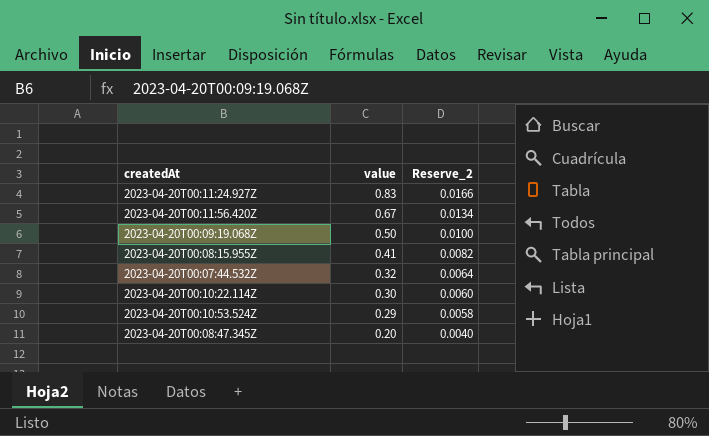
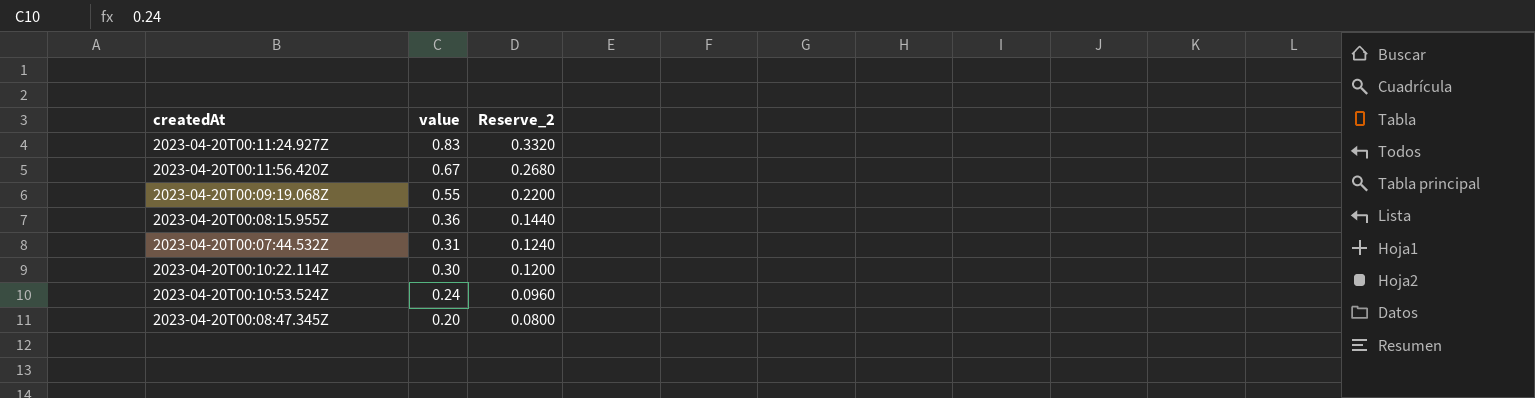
column Reserve_2 | formula: [value] * 0.02 -> [value] * 0.4
2023-04-20T00:09:19.068Z | value: 0.50 -> 0.55
2023-04-20T00:08:15.955Z | value: 0.41 -> 0.36
2023-04-20T00:07:44.532Z | value: 0.32 -> 0.31
2023-04-20T00:10:53.524Z | value: 0.29 -> 0.24

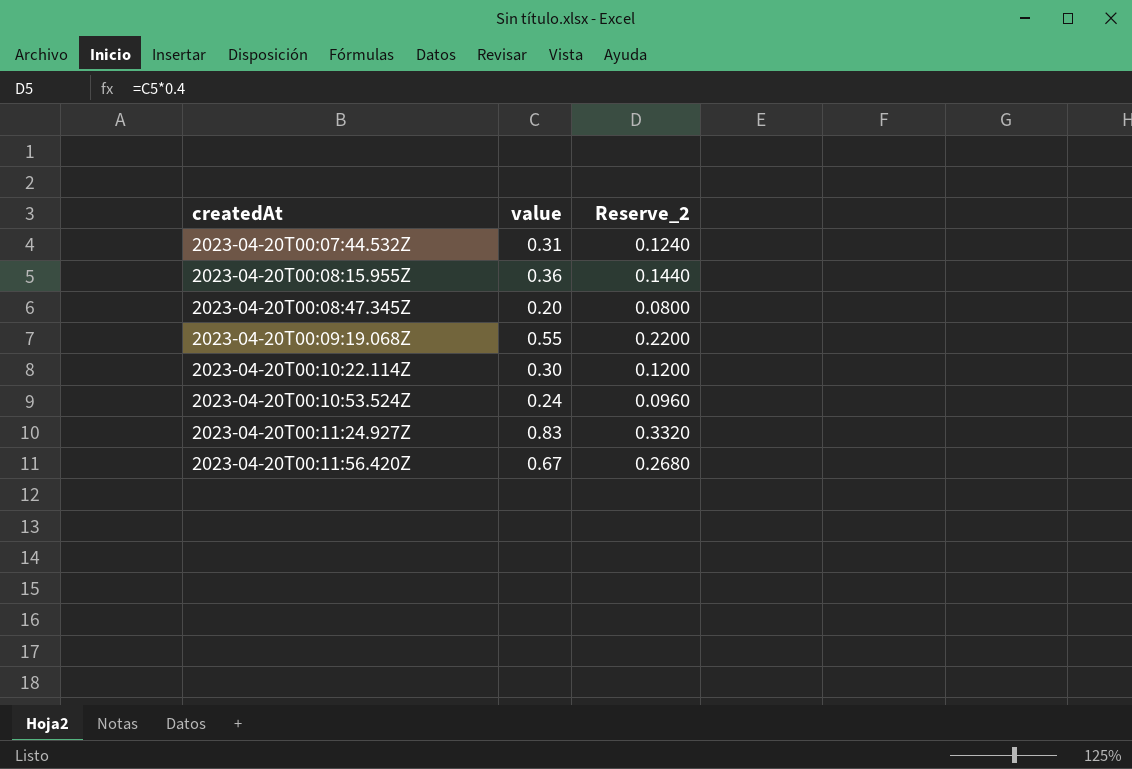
row order: value descending -> createdAt ascending

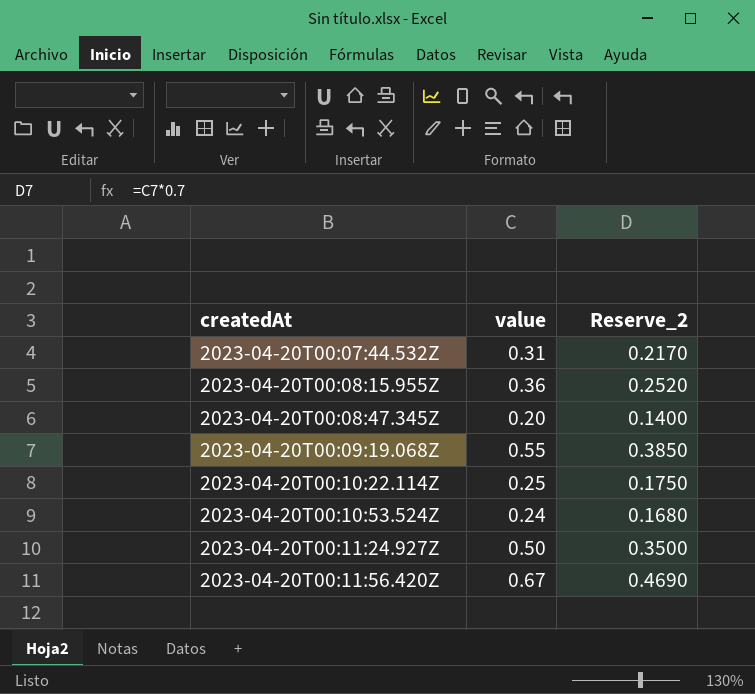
column Reserve_2 | formula: [value] * 0.4 -> [value] * 0.7
2023-04-20T00:10:22.114Z | value: 0.30 -> 0.25
2023-04-20T00:11:24.927Z | value: 0.83 -> 0.50

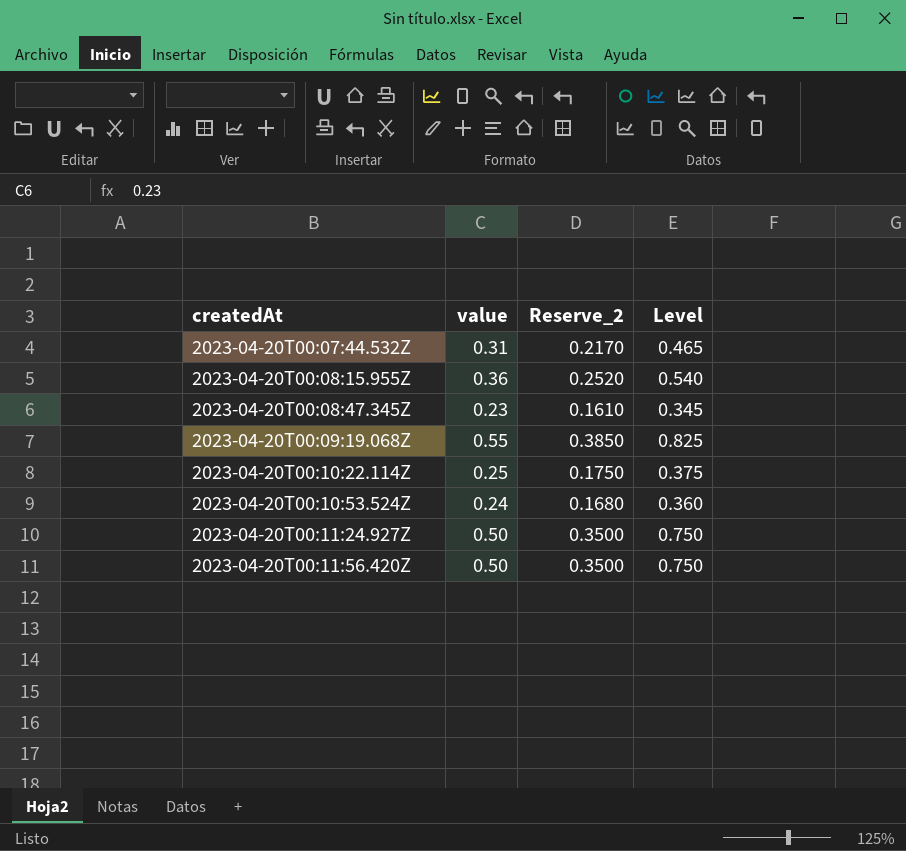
column Level | formula: none -> [value] * 1.5
2023-04-20T00:08:47.345Z | value: 0.20 -> 0.23
2023-04-20T00:08:47.345Z | Reserve_2: 0.1400 -> 0.1610
2023-04-20T00:11:56.420Z | value: 0.67 -> 0.50
2023-04-20T00:11:56.420Z | Reserve_2: 0.4690 -> 0.3500

